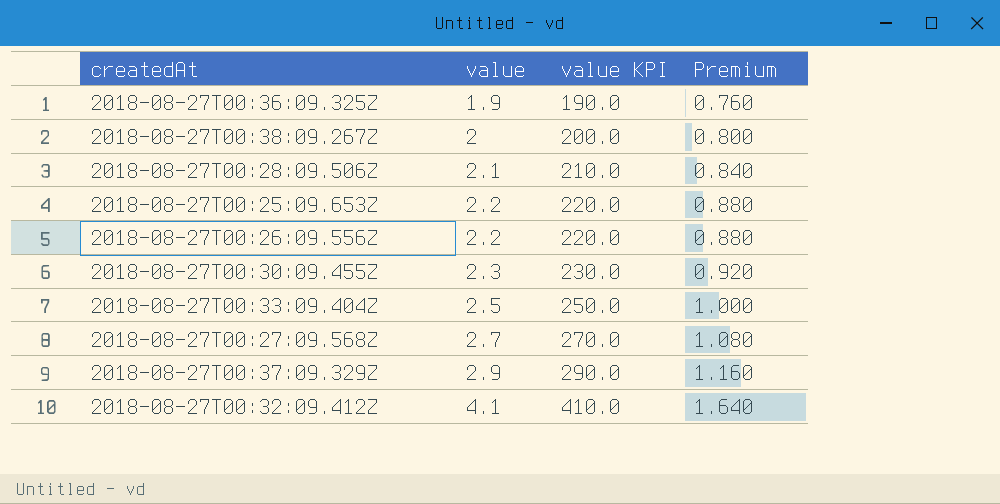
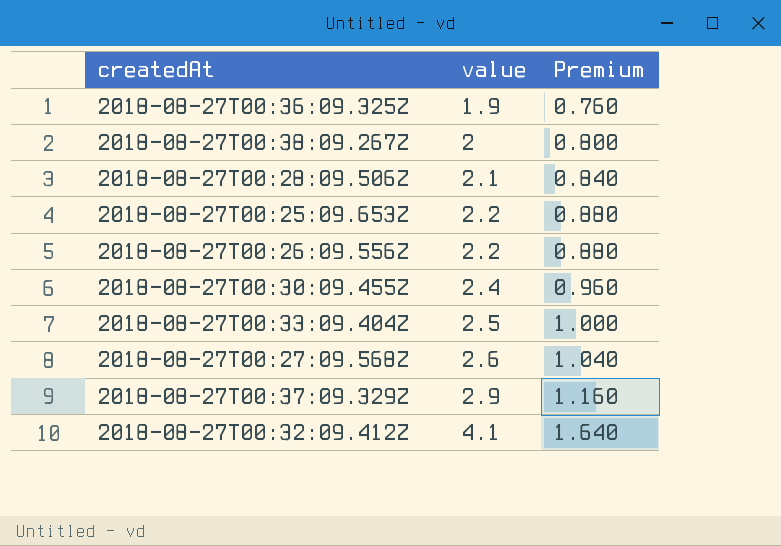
column value KPI | formula: [value] * 100 -> none
2018-08-27T00:30:09.455Z | value: 2.3 -> 2.4
2018-08-27T00:30:09.455Z | Premium: 0.920 -> 0.960
2018-08-27T00:27:09.568Z | value: 2.7 -> 2.6
2018-08-27T00:27:09.568Z | Premium: 1.080 -> 1.040

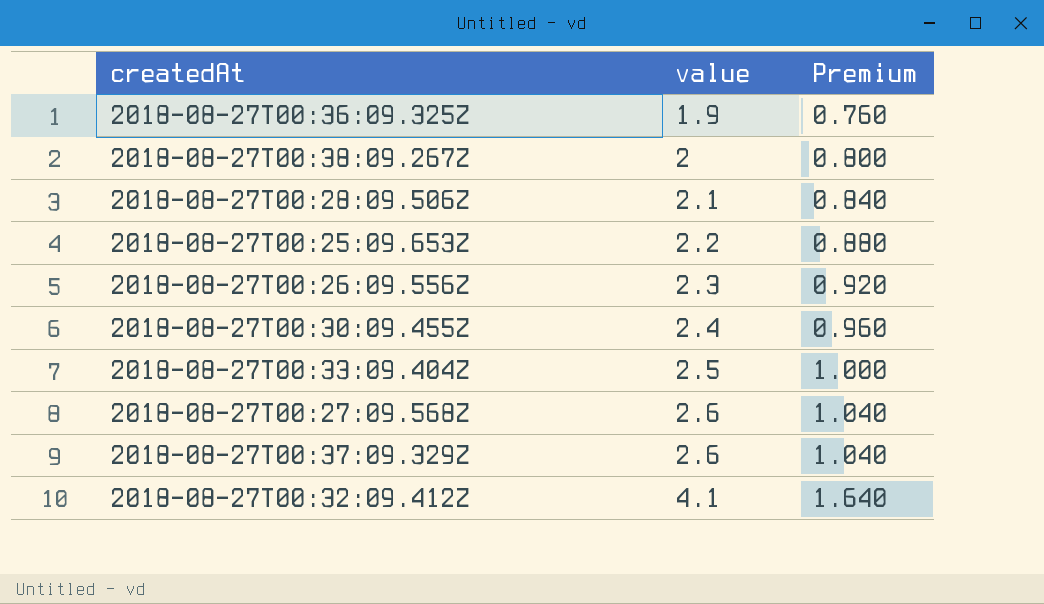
2018-08-27T00:26:09.556Z | value: 2.2 -> 2.3
2018-08-27T00:26:09.556Z | Premium: 0.880 -> 0.920
2018-08-27T00:37:09.329Z | value: 2.9 -> 2.6
2018-08-27T00:37:09.329Z | Premium: 1.160 -> 1.040

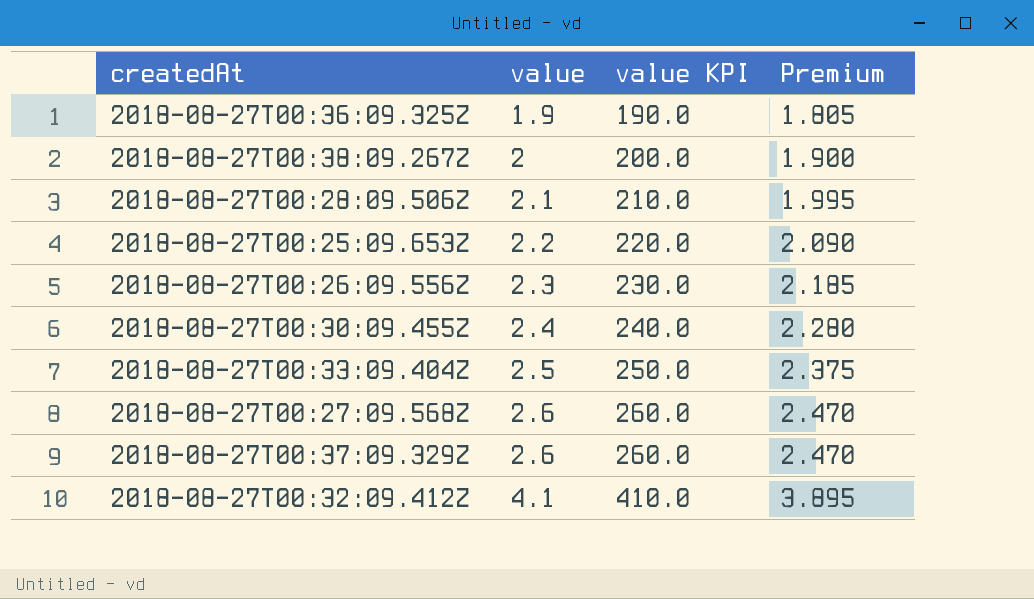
column value KPI | formula: none -> [value] * 100
column Premium | formula: [value] * 0.4 -> [value] * 0.95

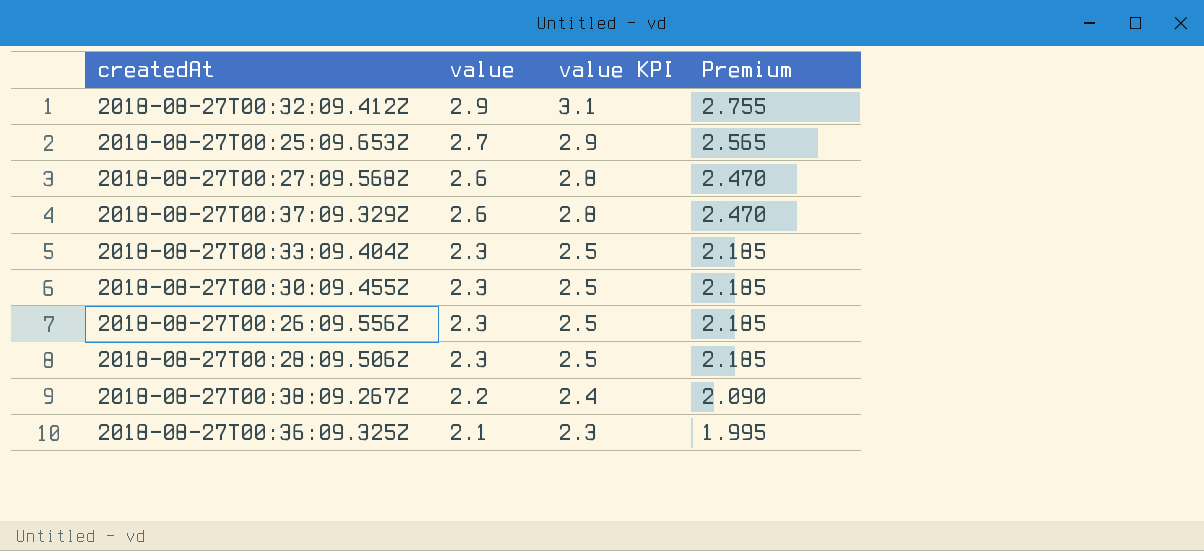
row order: value ascending -> value descending
column value KPI | formula: [value] * 100 -> [value] * 1.08
2018-08-27T00:32:09.412Z | value: 4.1 -> 2.9
2018-08-27T00:32:09.412Z | Premium: 3.895 -> 2.755
2018-08-27T00:25:09.653Z | value: 2.2 -> 2.7
2018-08-27T00:25:09.653Z | Premium: 2.090 -> 2.565
2018-08-27T00:33:09.404Z | value: 2.5 -> 2.3
2018-08-27T00:33:09.404Z | Premium: 2.375 -> 2.185
2018-08-27T00:30:09.455Z | value: 2.4 -> 2.3
2018-08-27T00:30:09.455Z | Premium: 2.280 -> 2.185
2018-08-27T00:28:09.506Z | value: 2.1 -> 2.3
2018-08-27T00:28:09.506Z | Premium: 1.995 -> 2.185
2018-08-27T00:38:09.267Z | value: 2 -> 2.2
2018-08-27T00:38:09.267Z | Premium: 1.900 -> 2.090
2018-08-27T00:36:09.325Z | value: 1.9 -> 2.1
2018-08-27T00:36:09.325Z | Premium: 1.805 -> 1.995

